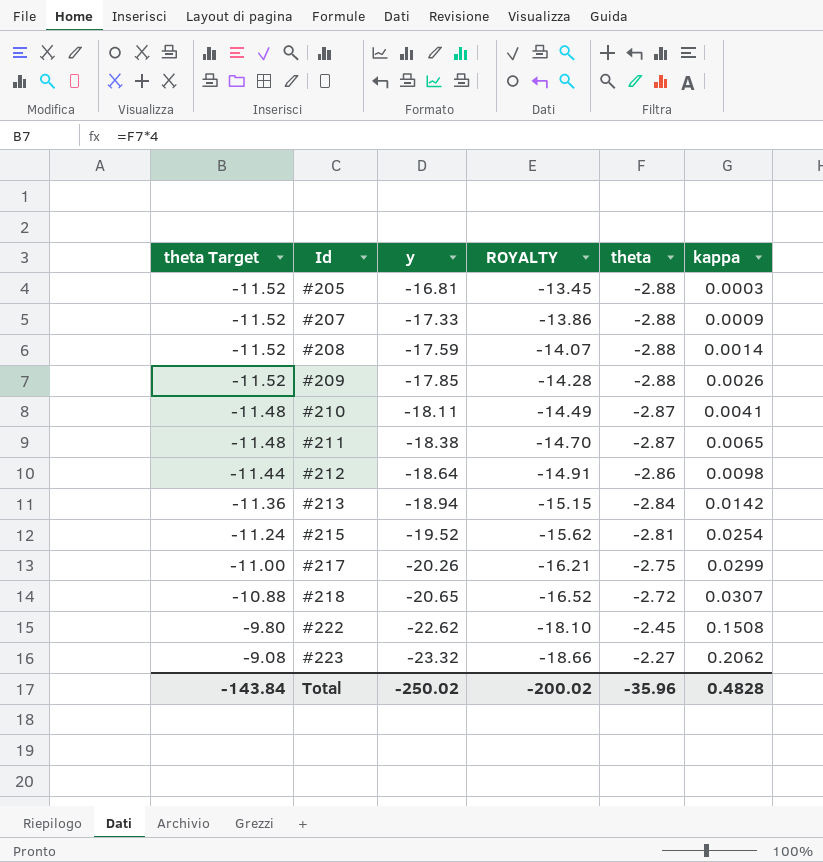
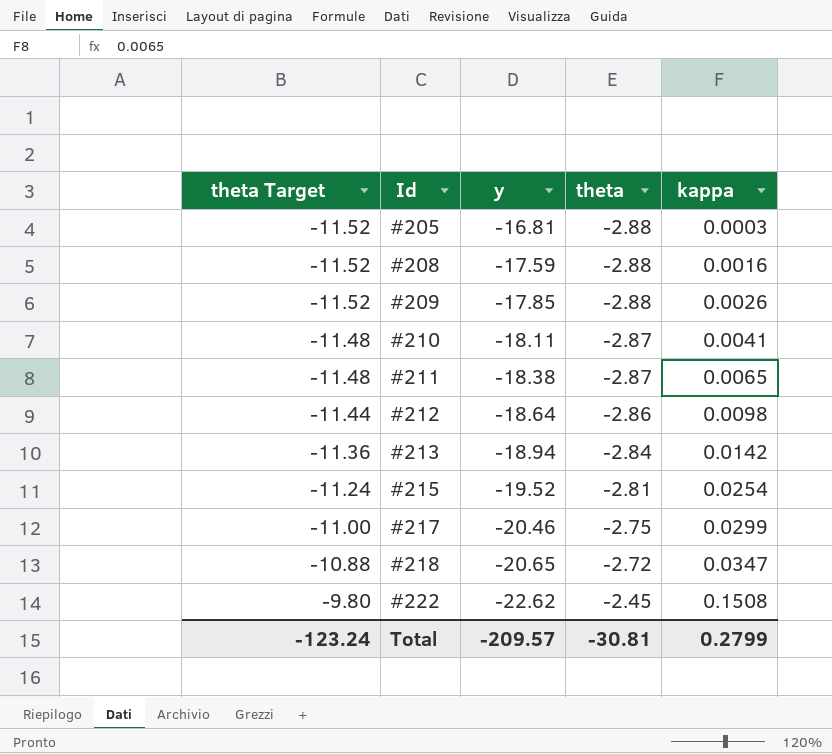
column ROYALTY | formula: [y] * 0.8 -> none
row #207: -11.52 | -17.33 | -13.86 | -2.88 | 0.0009 -> none
row #223: -9.08 | -23.32 | -18.66 | -2.27 | 0.2062 -> none
#208 | kappa: 0.0014 -> 0.0016
#217 | y: -20.26 -> -20.46
#218 | kappa: 0.0307 -> 0.0347
Total | theta Target: -143.84 -> -123.24
Total | y: -250.02 -> -209.57
Total | theta: -35.96 -> -30.81
Total | kappa: 0.4828 -> 0.2799

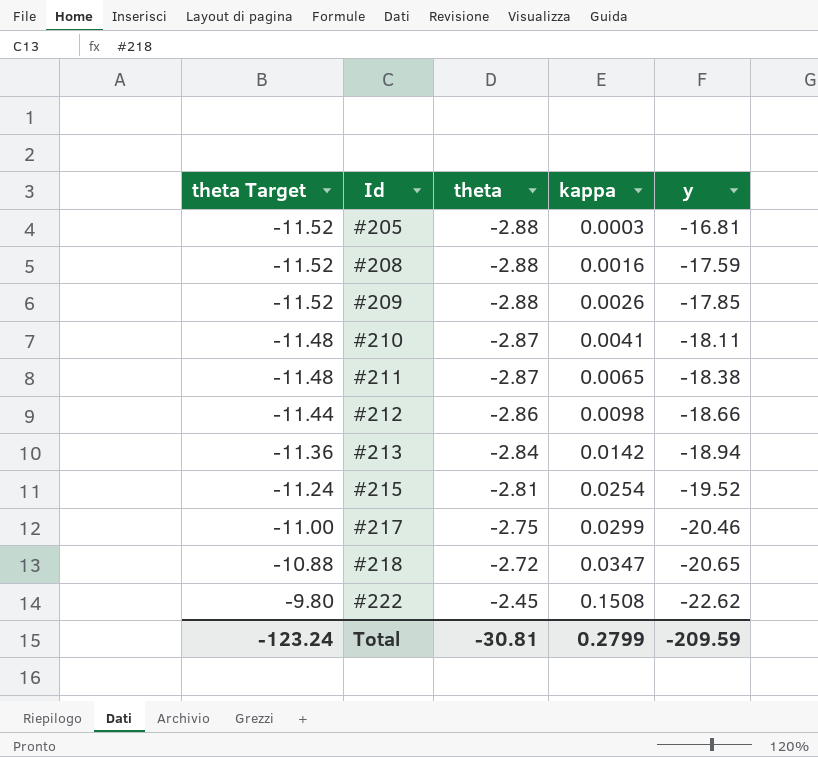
column y | position: 3 -> 5
#212 | y: -18.64 -> -18.66
Total | y: -209.57 -> -209.59

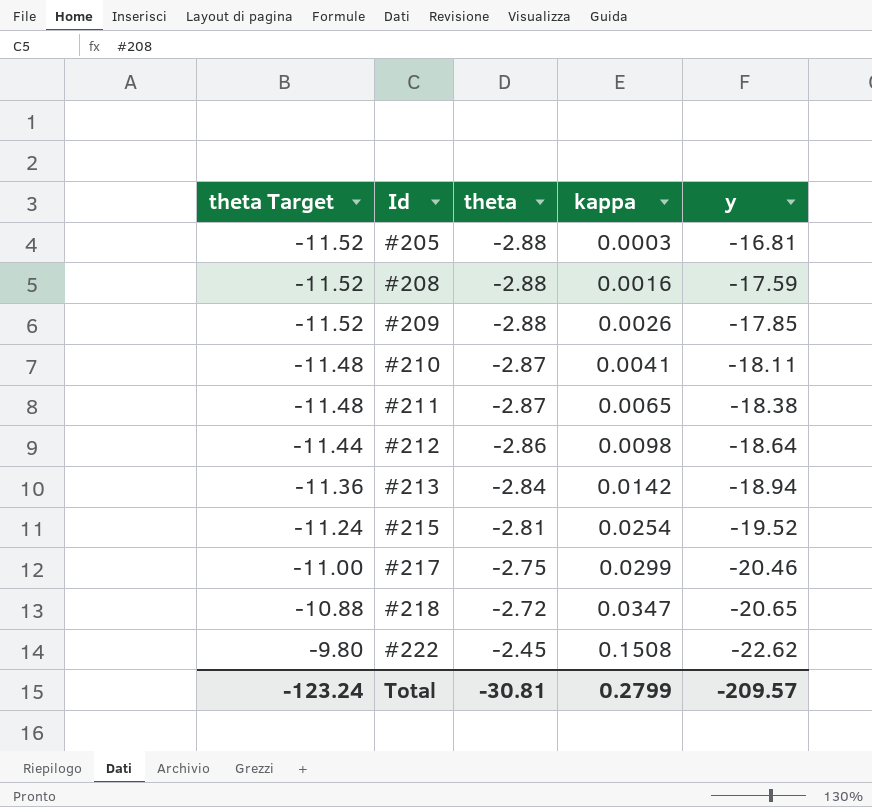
#212 | y: -18.66 -> -18.64
Total | y: -209.59 -> -209.57

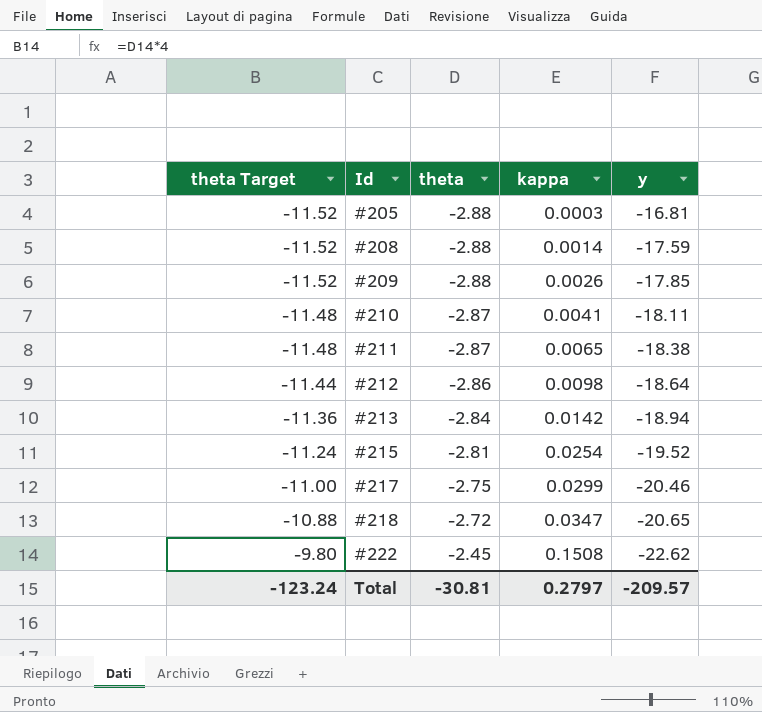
#208 | kappa: 0.0016 -> 0.0014
Total | kappa: 0.2799 -> 0.2797

